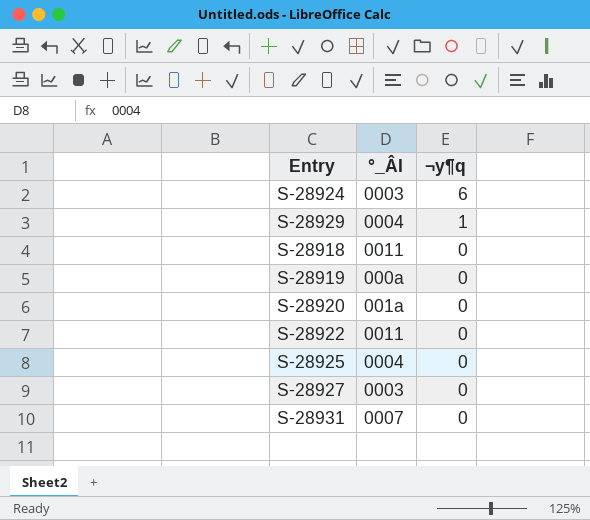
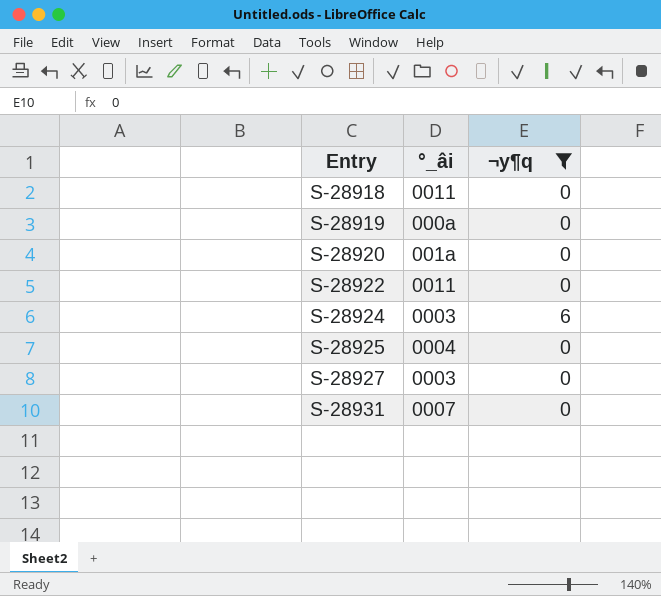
filter: none -> ¬y¶q != 1
row order: ¬y¶q descending -> Entry ascending
column name: °_ÂI -> °_âi

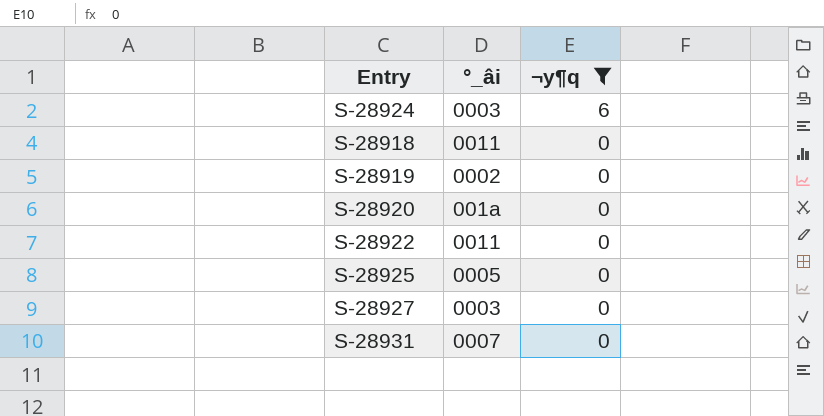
row order: Entry ascending -> ¬y¶q descending
S-28919 | °_âi: 000a -> 0002
S-28925 | °_âi: 0004 -> 0005

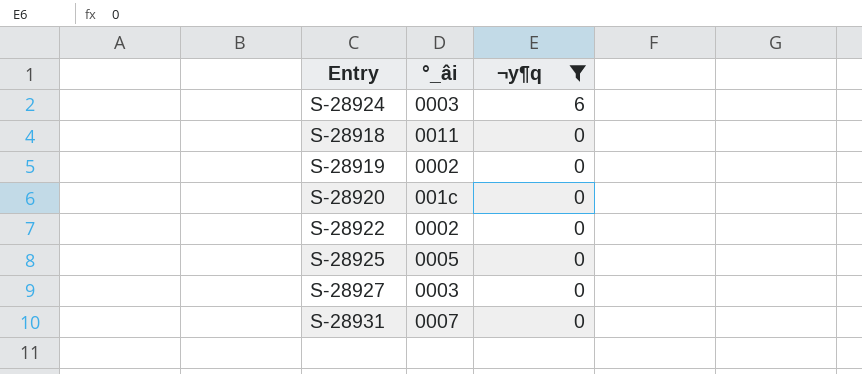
S-28920 | °_âi: 001a -> 001c
S-28922 | °_âi: 0011 -> 0002

